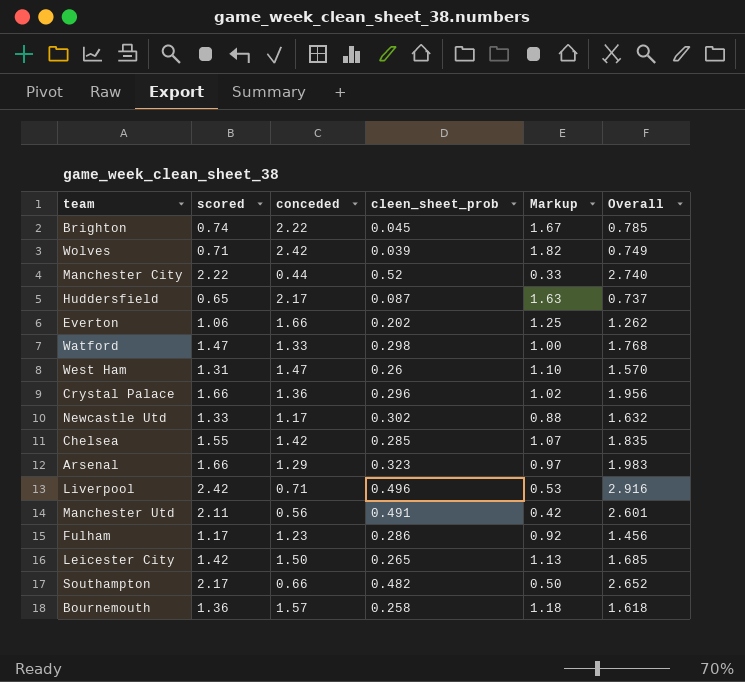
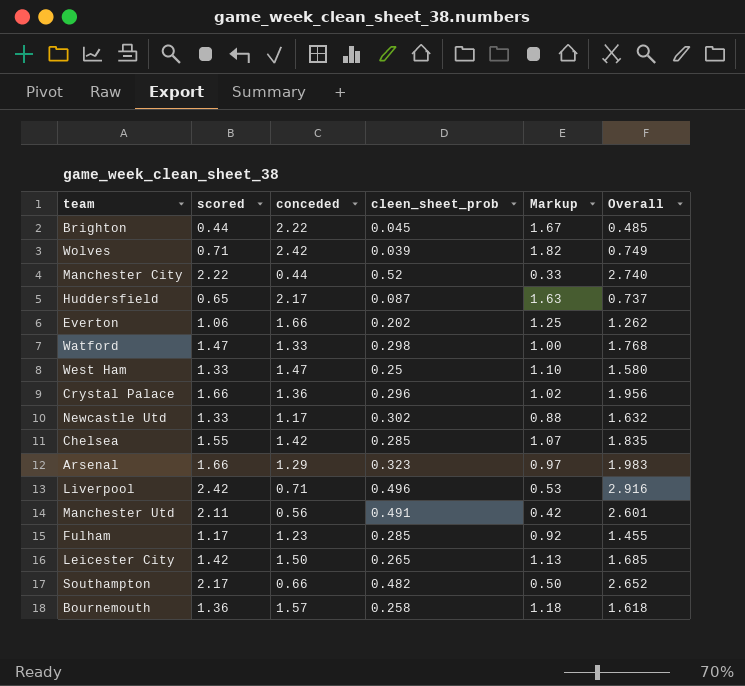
Brighton | scored: 0.74 -> 0.44
Brighton | Overall: 0.785 -> 0.485
West Ham | scored: 1.31 -> 1.33
West Ham | cleen_sheet_prob: 0.26 -> 0.25
West Ham | Overall: 1.570 -> 1.580
Fulham | cleen_sheet_prob: 0.286 -> 0.285
Fulham | Overall: 1.456 -> 1.455

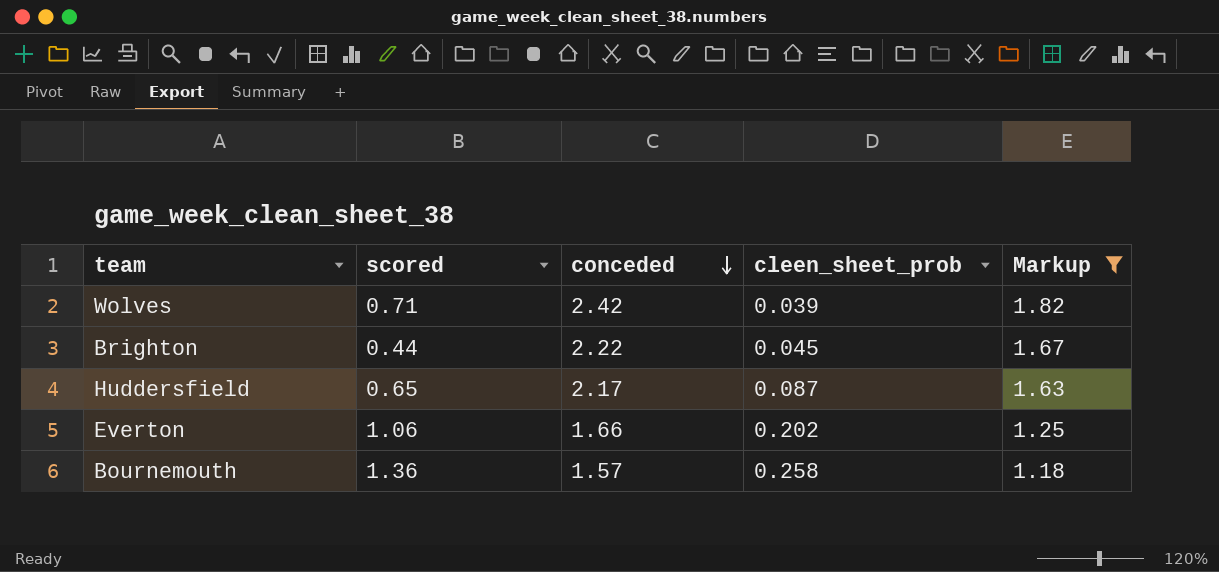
filter: none -> Markup >= 1.18
row order: none -> conceded descending
column Overall | formula: [scored] + [cleen_sheet_prob] -> none

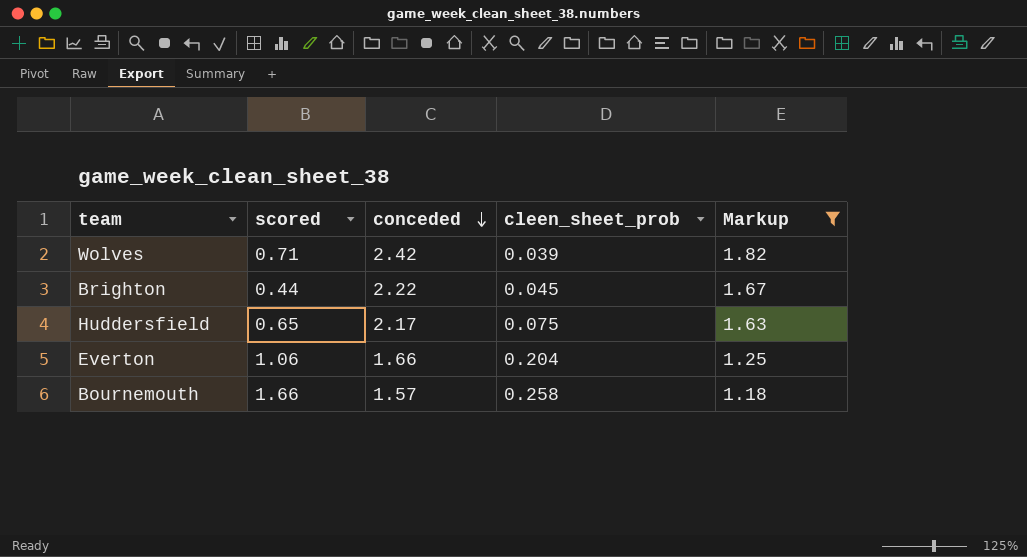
Huddersfield | cleen_sheet_prob: 0.087 -> 0.075
Everton | cleen_sheet_prob: 0.202 -> 0.204
Bournemouth | scored: 1.36 -> 1.66

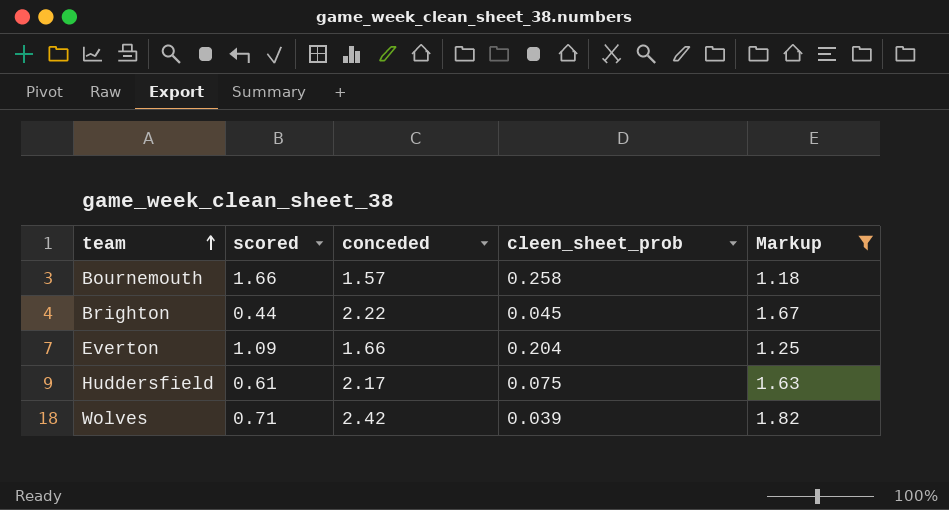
row order: conceded descending -> team ascending
Everton | scored: 1.06 -> 1.09
Huddersfield | scored: 0.65 -> 0.61

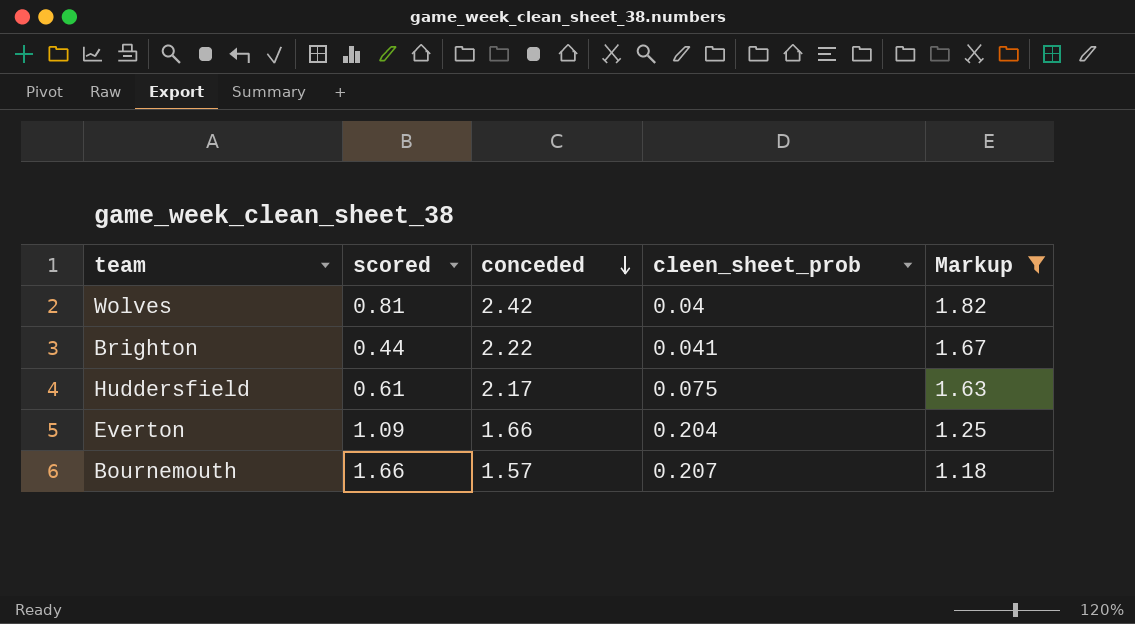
row order: team ascending -> conceded descending
Wolves | scored: 0.71 -> 0.81
Wolves | cleen_sheet_prob: 0.039 -> 0.04
Brighton | cleen_sheet_prob: 0.045 -> 0.041
Bournemouth | cleen_sheet_prob: 0.258 -> 0.207

